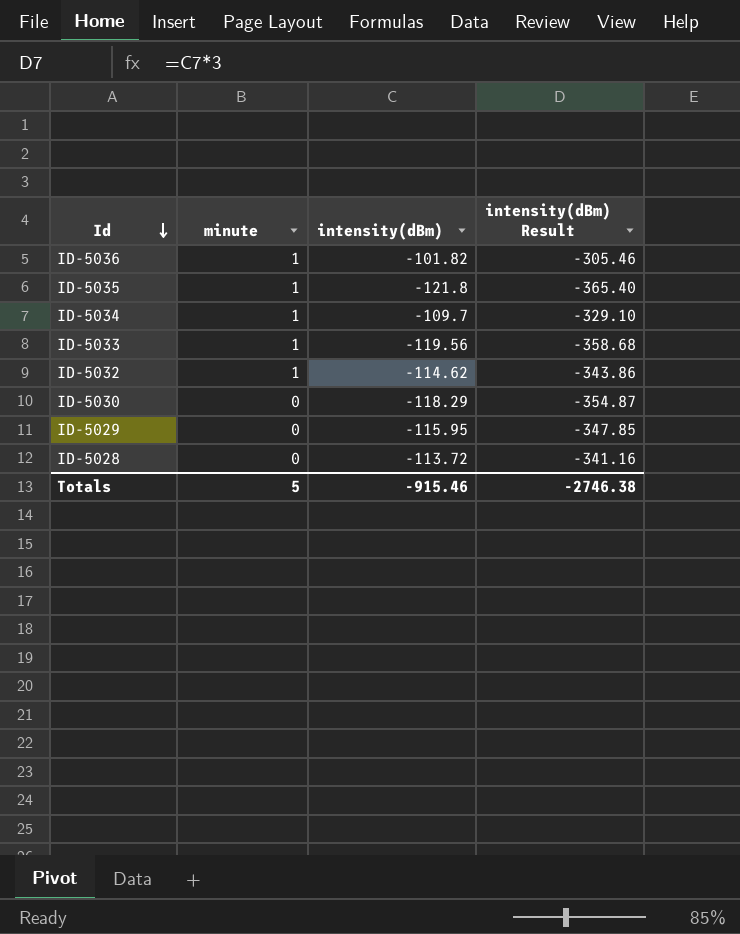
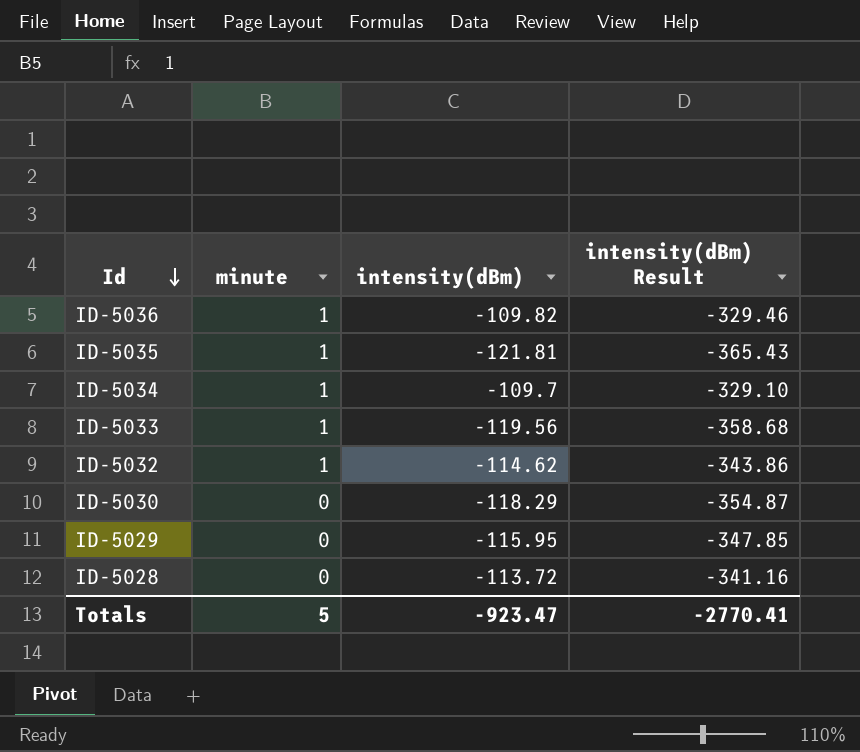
ID-5036 | intensity(dBm): -101.82 -> -109.82
ID-5036 | intensity(dBm) Result: -305.46 -> -329.46
ID-5035 | intensity(dBm): -121.8 -> -121.81
ID-5035 | intensity(dBm) Result: -365.40 -> -365.43
Totals | intensity(dBm): -915.46 -> -923.47
Totals | intensity(dBm) Result: -2746.38 -> -2770.41

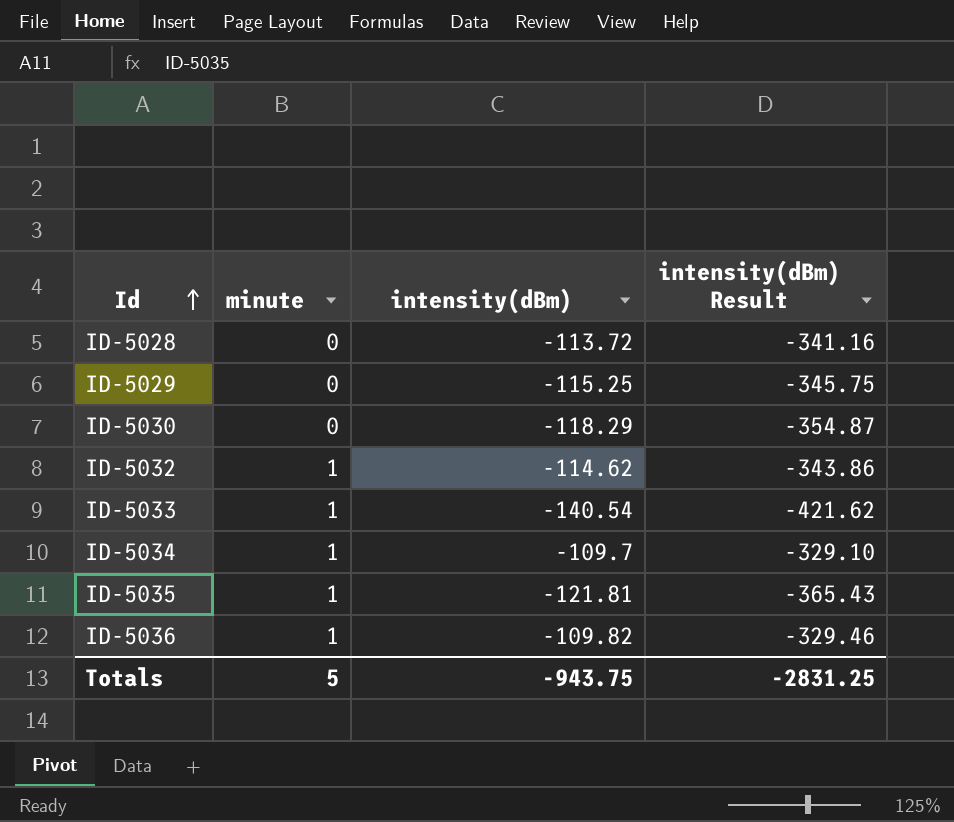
row order: Id descending -> Id ascending
ID-5029 | intensity(dBm): -115.95 -> -115.25
ID-5029 | intensity(dBm) Result: -347.85 -> -345.75
ID-5033 | intensity(dBm): -119.56 -> -140.54
ID-5033 | intensity(dBm) Result: -358.68 -> -421.62
Totals | intensity(dBm): -923.47 -> -943.75
Totals | intensity(dBm) Result: -2770.41 -> -2831.25

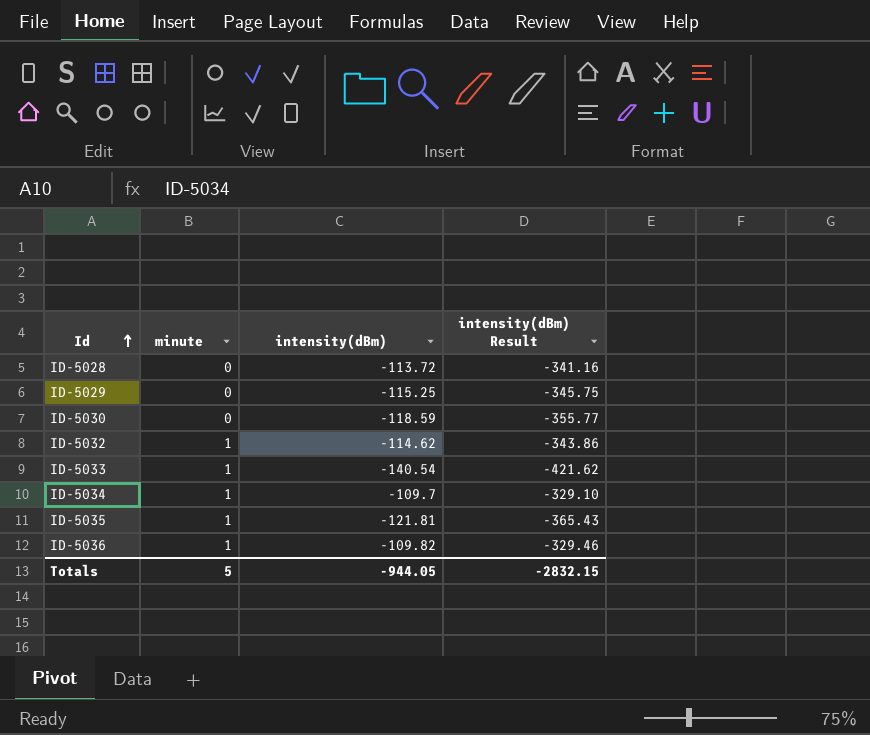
ID-5030 | intensity(dBm): -118.29 -> -118.59
ID-5030 | intensity(dBm) Result: -354.87 -> -355.77
Totals | intensity(dBm): -943.75 -> -944.05
Totals | intensity(dBm) Result: -2831.25 -> -2832.15

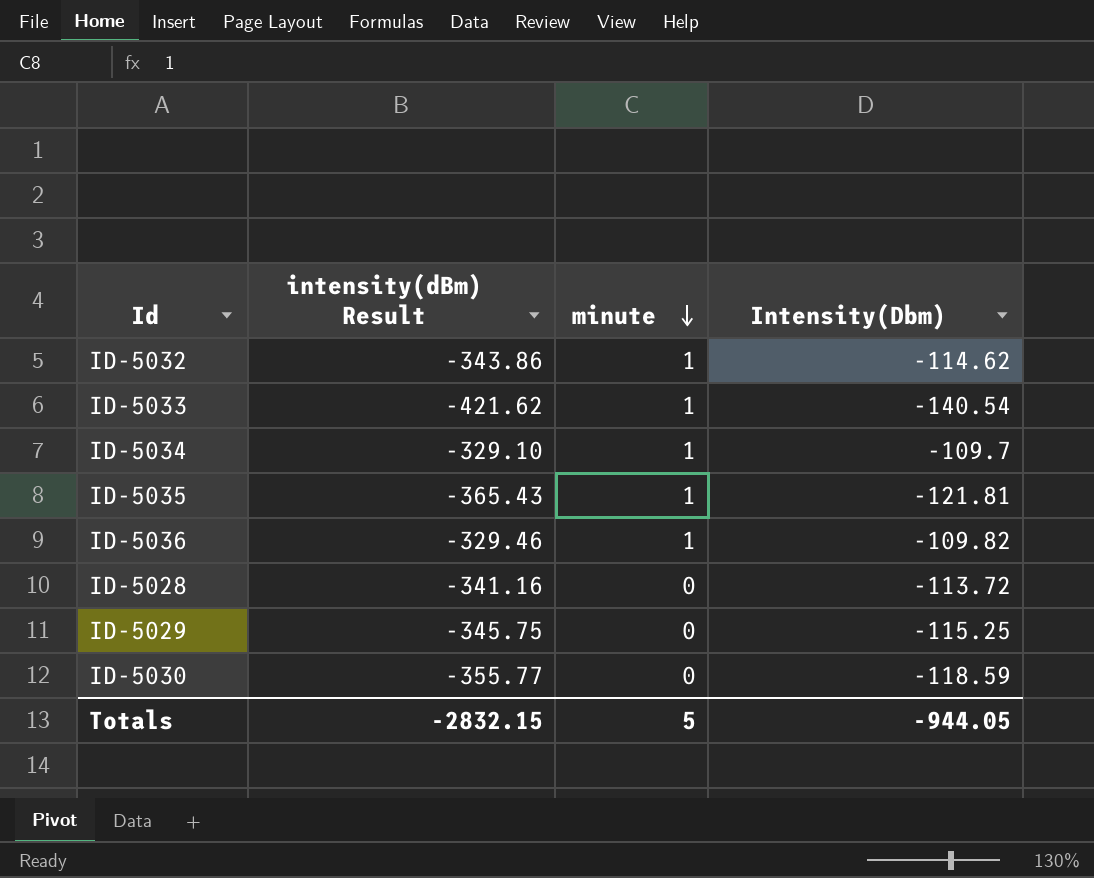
row order: Id ascending -> minute descending
column intensity(dBm) Result | position: 4 -> 2
column name: intensity(dBm) -> Intensity(Dbm)

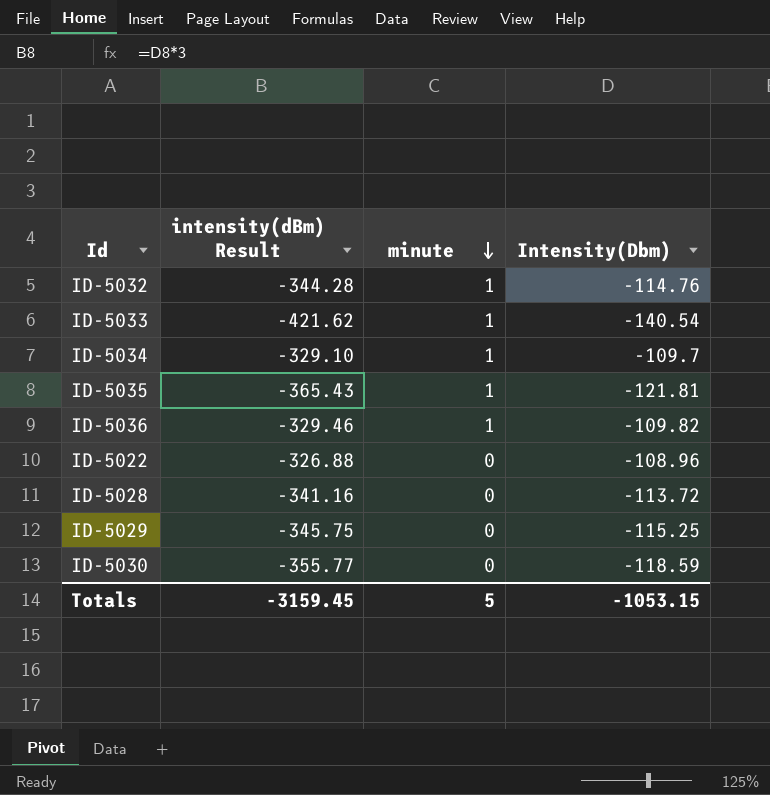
ID-5032 | intensity(dBm) Result: -343.86 -> -344.28
ID-5032 | Intensity(Dbm): -114.62 -> -114.76
row ID-5022: none -> -326.88 | 0 | -108.96
Totals | intensity(dBm) Result: -2832.15 -> -3159.45
Totals | Intensity(Dbm): -944.05 -> -1053.15

